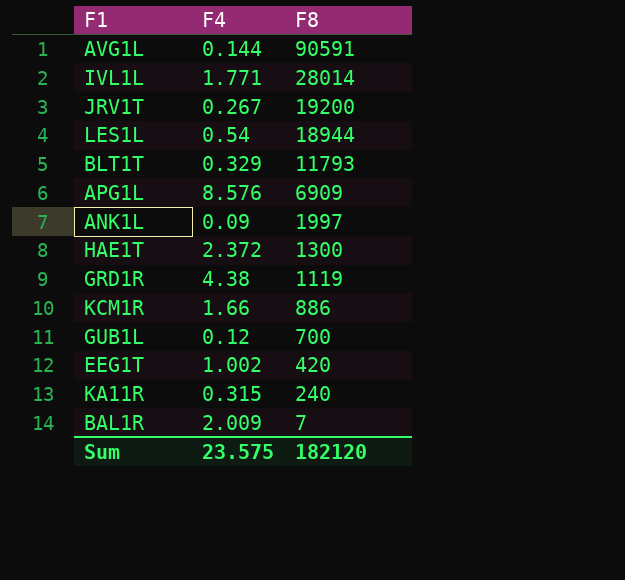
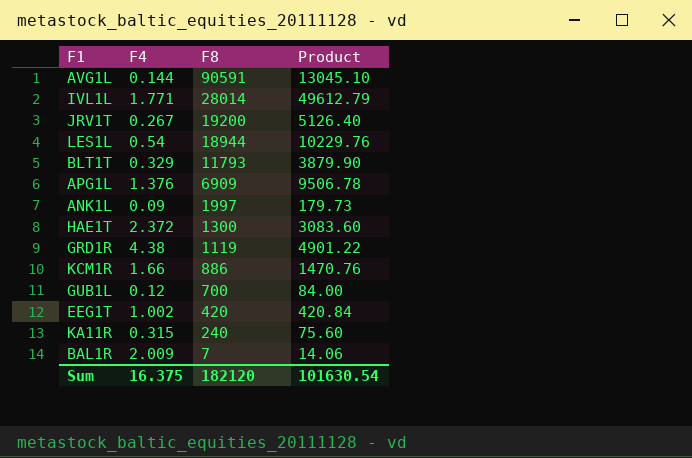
column Product | formula: none -> [F4] * [F8]
APG1L | F4: 8.576 -> 1.376
Sum | F4: 23.575 -> 16.375

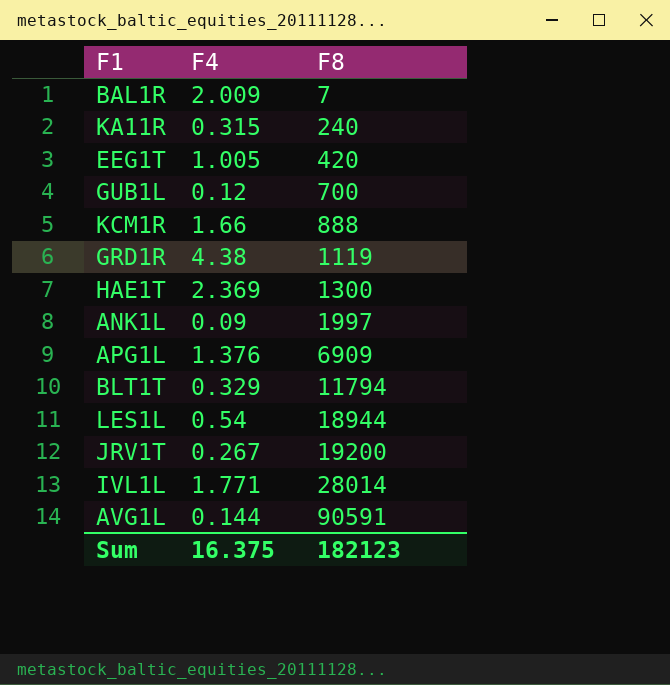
row order: F8 descending -> F8 ascending
column Product | formula: [F4] * [F8] -> none
EEG1T | F4: 1.002 -> 1.005
KCM1R | F8: 886 -> 888
HAE1T | F4: 2.372 -> 2.369
BLT1T | F8: 11793 -> 11794
Sum | F8: 182120 -> 182123

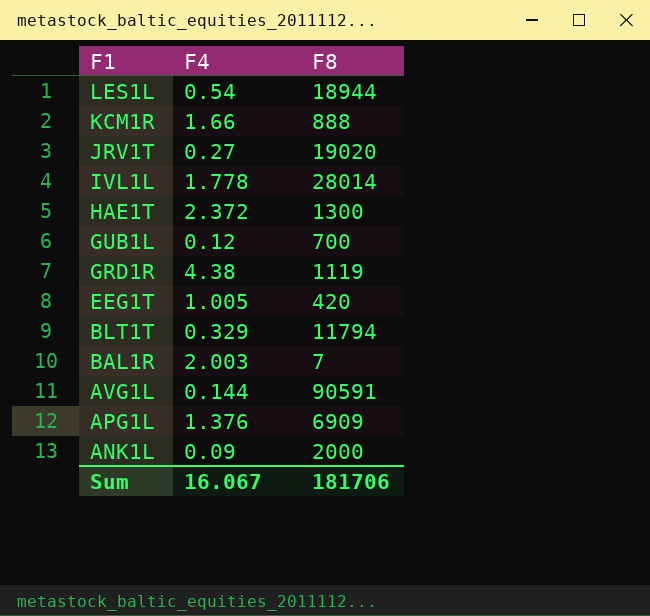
row order: F8 ascending -> F1 descending
row KA11R: 0.315 | 240 -> none
JRV1T | F4: 0.267 -> 0.27
JRV1T | F8: 19200 -> 19020
IVL1L | F4: 1.771 -> 1.778
HAE1T | F4: 2.369 -> 2.372
BAL1R | F4: 2.009 -> 2.003
ANK1L | F8: 1997 -> 2000
Sum | F4: 16.375 -> 16.067
Sum | F8: 182123 -> 181706

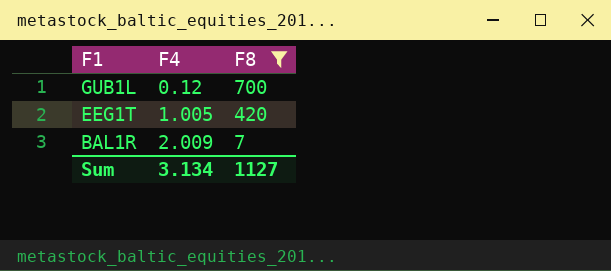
filter: none -> F8 <= 700
BAL1R | F4: 2.003 -> 2.009
Sum | F4: 16.067 -> 3.134
Sum | F8: 181706 -> 1127

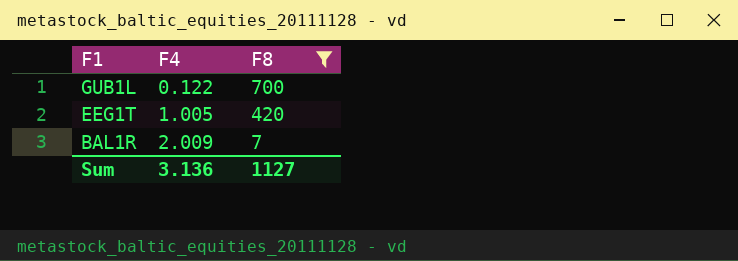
GUB1L | F4: 0.12 -> 0.122
Sum | F4: 3.134 -> 3.136

